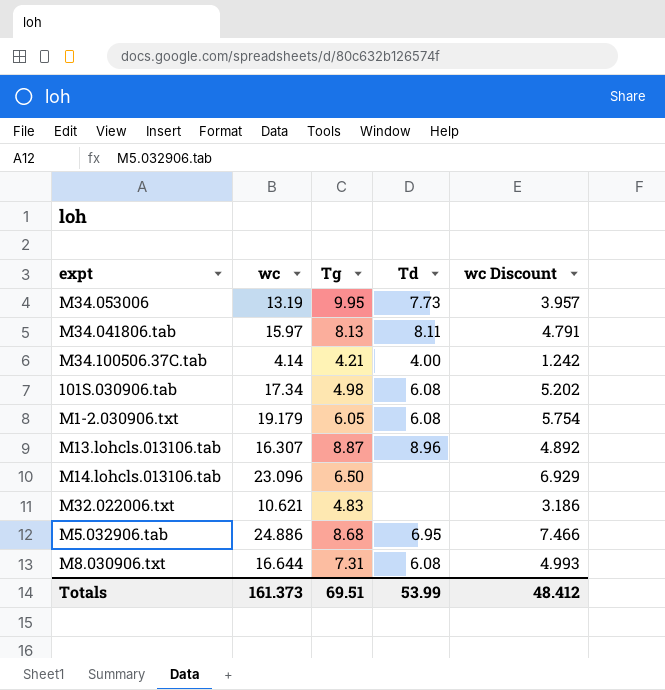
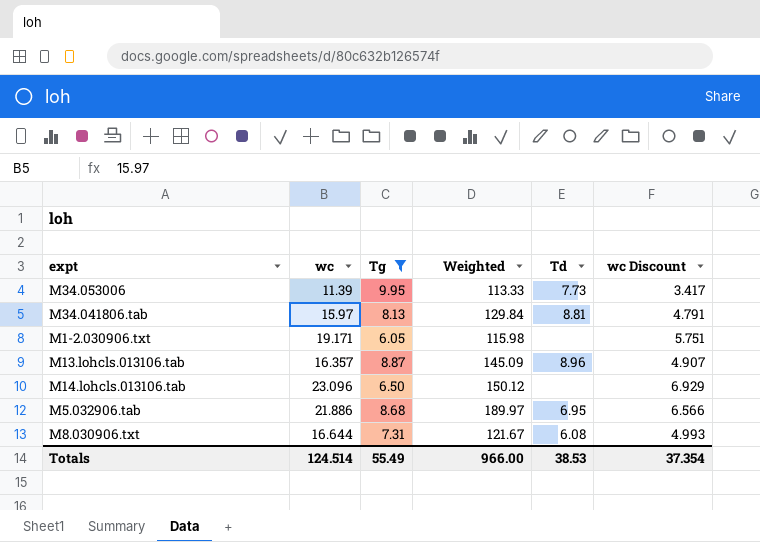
filter: none -> Tg >= 6.05
column Weighted | formula: none -> [wc] * [Tg]
M34.053006 | wc: 13.19 -> 11.39
M34.053006 | wc Discount: 3.957 -> 3.417
M34.041806.tab | Td: 8.11 -> 8.81
M1-2.030906.txt | wc: 19.179 -> 19.171
M1-2.030906.txt | Td: 6.08 -> none
M1-2.030906.txt | wc Discount: 5.754 -> 5.751
M13.lohcls.013106.tab | wc: 16.307 -> 16.357
M13.lohcls.013106.tab | wc Discount: 4.892 -> 4.907
M5.032906.tab | wc: 24.886 -> 21.886
M5.032906.tab | wc Discount: 7.466 -> 6.566
Totals | wc: 161.373 -> 124.514
Totals | Tg: 69.51 -> 55.49
Totals | Td: 53.99 -> 38.53
Totals | wc Discount: 48.412 -> 37.354

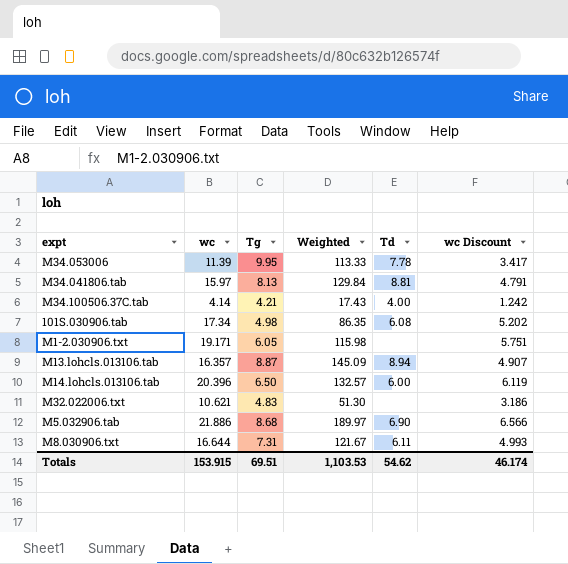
filter: Tg >= 6.05 -> none
M34.053006 | Td: 7.73 -> 7.78
M13.lohcls.013106.tab | Td: 8.96 -> 8.94
M14.lohcls.013106.tab | wc: 23.096 -> 20.396
M14.lohcls.013106.tab | Weighted: 150.12 -> 132.57
M14.lohcls.013106.tab | Td: none -> 6.00
M14.lohcls.013106.tab | wc Discount: 6.929 -> 6.119
M5.032906.tab | Td: 6.95 -> 6.90
M8.030906.txt | Td: 6.08 -> 6.11
Totals | wc: 124.514 -> 153.915
Totals | Tg: 55.49 -> 69.51
Totals | Weighted: 966.00 -> 1,103.53
Totals | Td: 38.53 -> 54.62
Totals | wc Discount: 37.354 -> 46.174

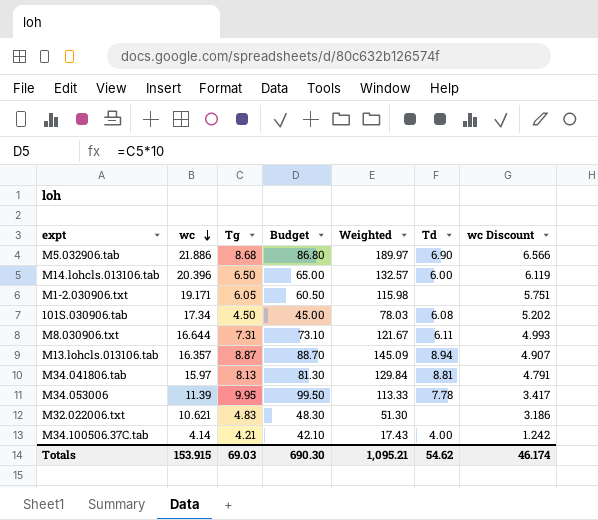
row order: none -> wc descending
column Budget | formula: none -> [Tg] * 10
101S.030906.tab | Tg: 4.98 -> 4.50
101S.030906.tab | Weighted: 86.35 -> 78.03
Totals | Tg: 69.51 -> 69.03
Totals | Weighted: 1,103.53 -> 1,095.21

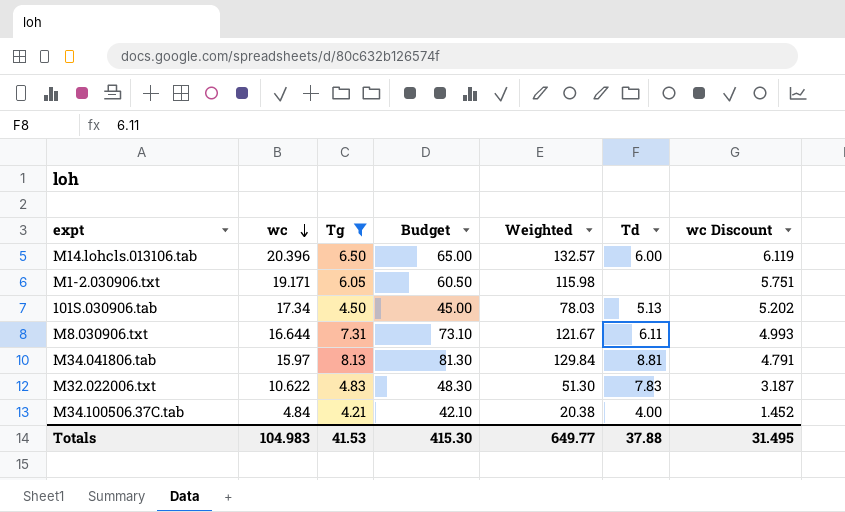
filter: none -> Tg <= 8.13
101S.030906.tab | Td: 6.08 -> 5.13
M32.022006.txt | wc: 10.621 -> 10.622
M32.022006.txt | Td: none -> 7.83
M32.022006.txt | wc Discount: 3.186 -> 3.187
M34.100506.37C.tab | wc: 4.14 -> 4.84
M34.100506.37C.tab | Weighted: 17.43 -> 20.38
M34.100506.37C.tab | wc Discount: 1.242 -> 1.452
Totals | wc: 153.915 -> 104.983
Totals | Tg: 69.03 -> 41.53
Totals | Budget: 690.30 -> 415.30
Totals | Weighted: 1,095.21 -> 649.77
Totals | Td: 54.62 -> 37.88
Totals | wc Discount: 46.174 -> 31.495

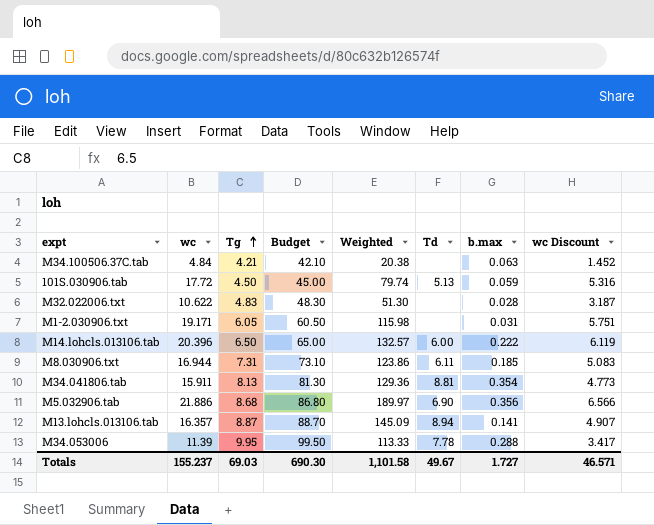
filter: Tg <= 8.13 -> none
row order: wc descending -> Tg ascending
column b.max | position: none -> 7
M34.100506.37C.tab | Td: 4.00 -> none
101S.030906.tab | wc: 17.34 -> 17.72
101S.030906.tab | Weighted: 78.03 -> 79.74
101S.030906.tab | wc Discount: 5.202 -> 5.316
M32.022006.txt | Td: 7.83 -> none
M8.030906.txt | wc: 16.644 -> 16.944
M8.030906.txt | Weighted: 121.67 -> 123.86
M8.030906.txt | wc Discount: 4.993 -> 5.083
M34.041806.tab | wc: 15.97 -> 15.911
M34.041806.tab | Weighted: 129.84 -> 129.36
M34.041806.tab | wc Discount: 4.791 -> 4.773
Totals | wc: 104.983 -> 155.237
Totals | Tg: 41.53 -> 69.03
Totals | Budget: 415.30 -> 690.30
Totals | Weighted: 649.77 -> 1,101.58
Totals | Td: 37.88 -> 49.67
Totals | wc Discount: 31.495 -> 46.571

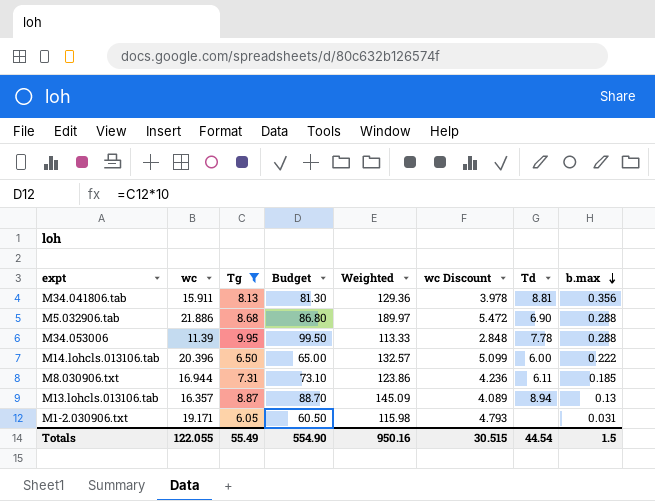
filter: none -> Tg >= 6.05
row order: Tg ascending -> b.max descending
column wc Discount | formula: [wc] * 0.3 -> [wc] * 0.25
column wc Discount | position: 8 -> 6
M34.041806.tab | b.max: 0.354 -> 0.356
M5.032906.tab | b.max: 0.356 -> 0.288
M13.lohcls.013106.tab | b.max: 0.141 -> 0.13
Totals | wc: 155.237 -> 122.055
Totals | Tg: 69.03 -> 55.49
Totals | Budget: 690.30 -> 554.90
Totals | Weighted: 1,101.58 -> 950.16
Totals | wc Discount: 46.571 -> 30.515
Totals | Td: 49.67 -> 44.54
Totals | b.max: 1.727 -> 1.5

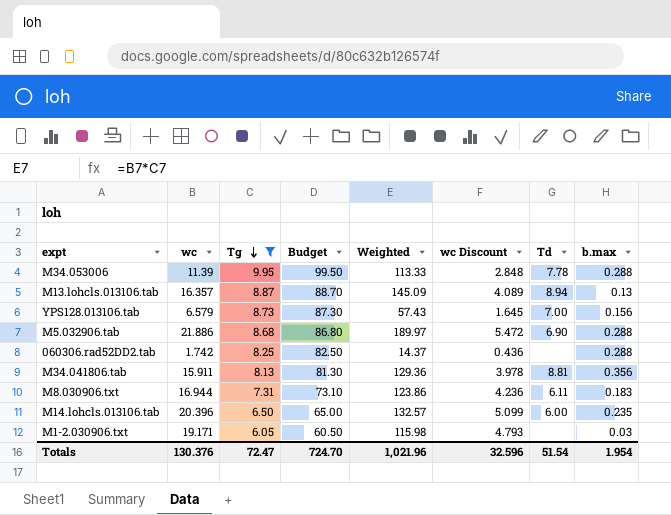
row order: b.max descending -> Tg descending
row YPS128.013106.tab: none -> 6.579 | 8.73 | 87.30 | 57.43 | 1.645 | 7.00 | 0.156
row 060306.rad52DD2.tab: none -> 1.742 | 8.25 | 82.50 | 14.37 | 0.436 | none | 0.288
M8.030906.txt | b.max: 0.185 -> 0.183
M14.lohcls.013106.tab | b.max: 0.222 -> 0.235
M1-2.030906.txt | b.max: 0.031 -> 0.03
Totals | wc: 122.055 -> 130.376
Totals | Tg: 55.49 -> 72.47
Totals | Budget: 554.90 -> 724.70
Totals | Weighted: 950.16 -> 1,021.96
Totals | wc Discount: 30.515 -> 32.596
Totals | Td: 44.54 -> 51.54
Totals | b.max: 1.5 -> 1.954

